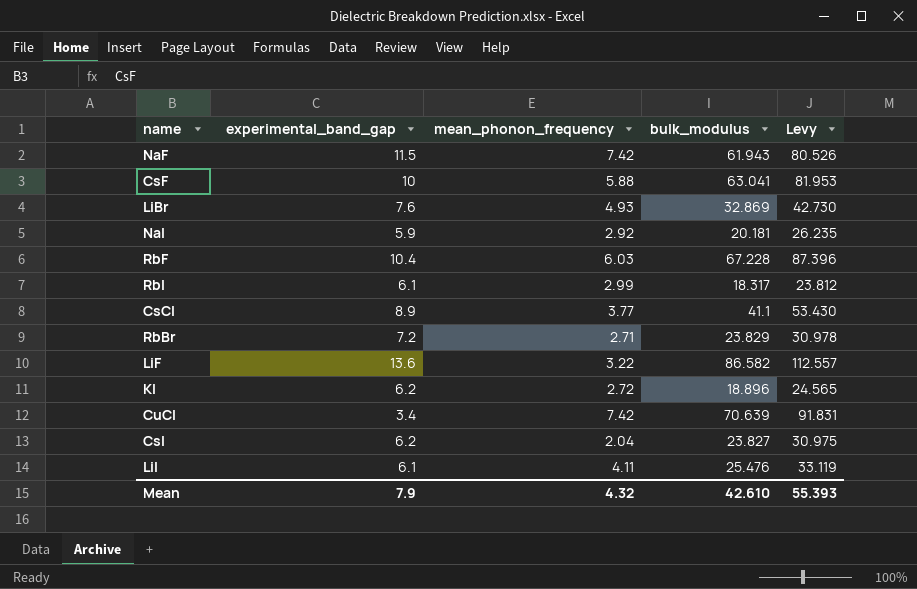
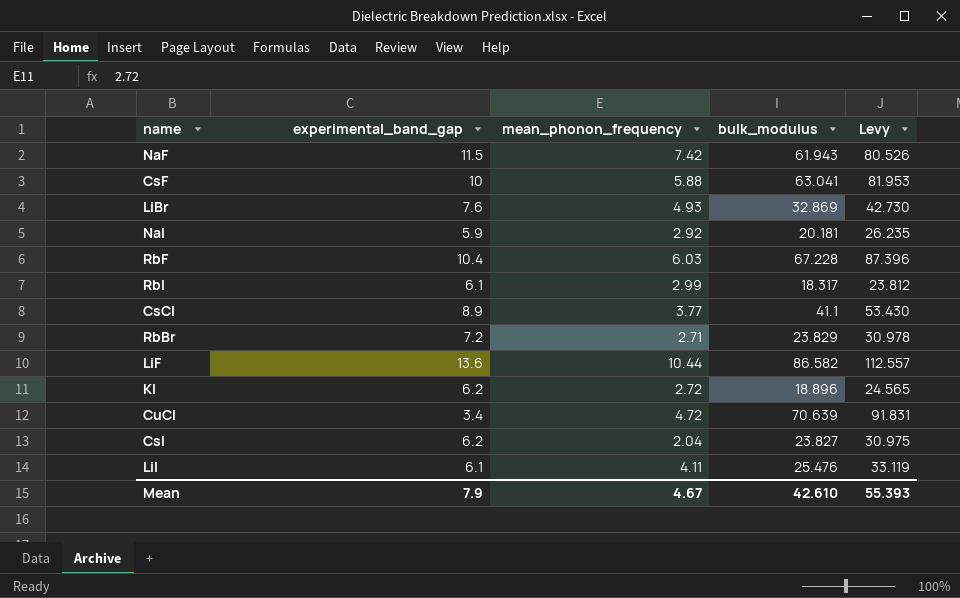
LiF | mean_phonon_frequency: 3.22 -> 10.44
CuCl | mean_phonon_frequency: 7.42 -> 4.72
Mean | mean_phonon_frequency: 4.32 -> 4.67

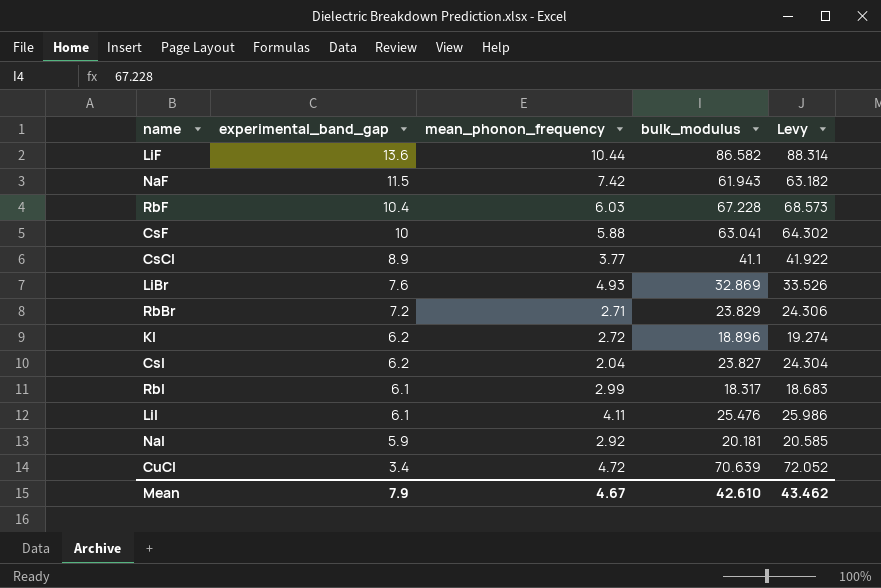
row order: none -> experimental_band_gap descending
column Levy | formula: [bulk_modulus] * 1.3 -> [bulk_modulus] * 1.02
Mean | Levy: 55.393 -> 43.462

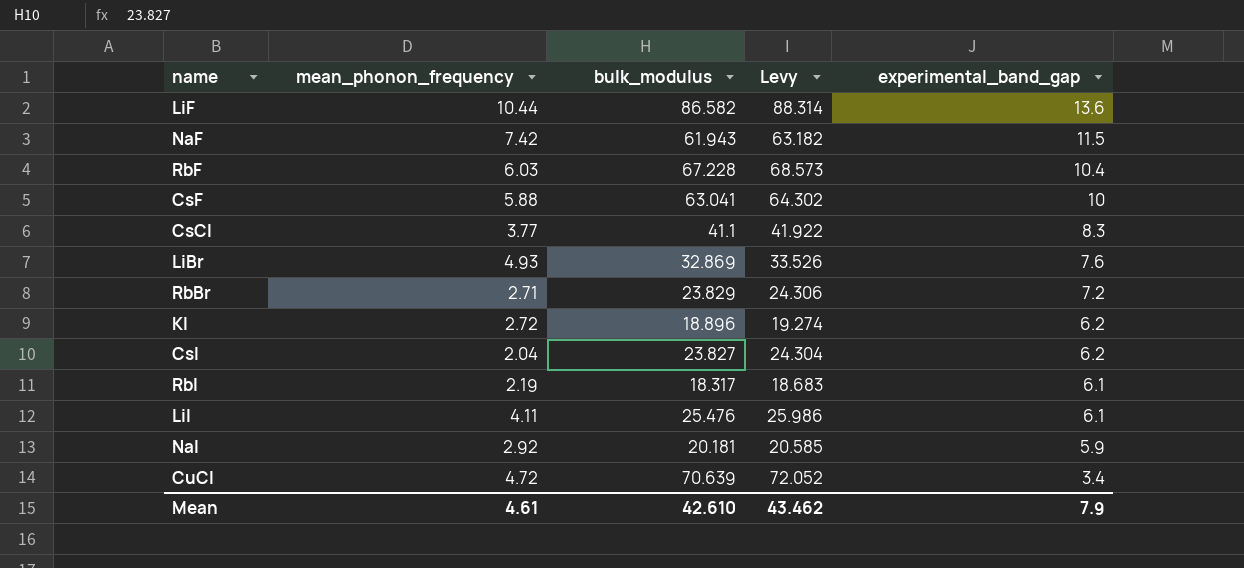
column experimental_band_gap | position: 2 -> 5
CsCl | experimental_band_gap: 8.9 -> 8.3
RbI | mean_phonon_frequency: 2.99 -> 2.19
Mean | mean_phonon_frequency: 4.67 -> 4.61

